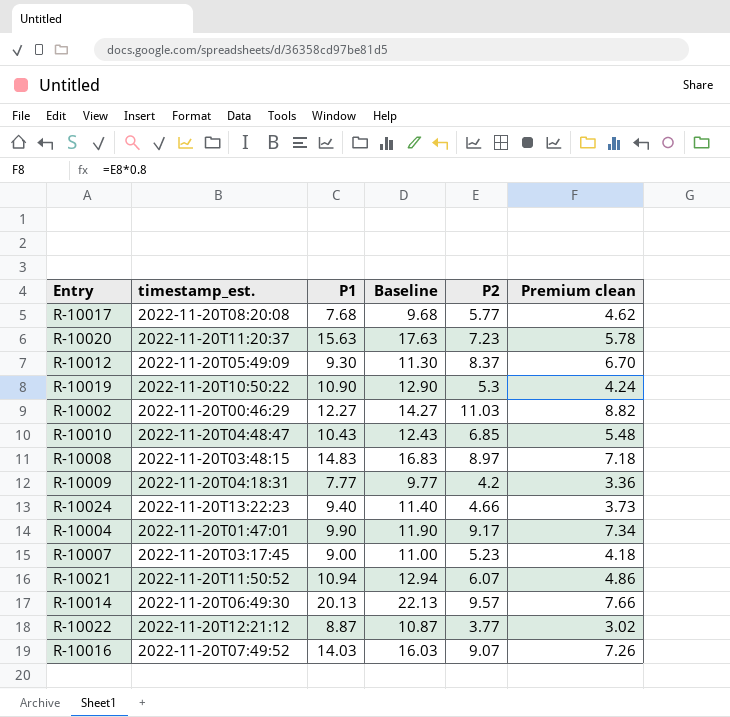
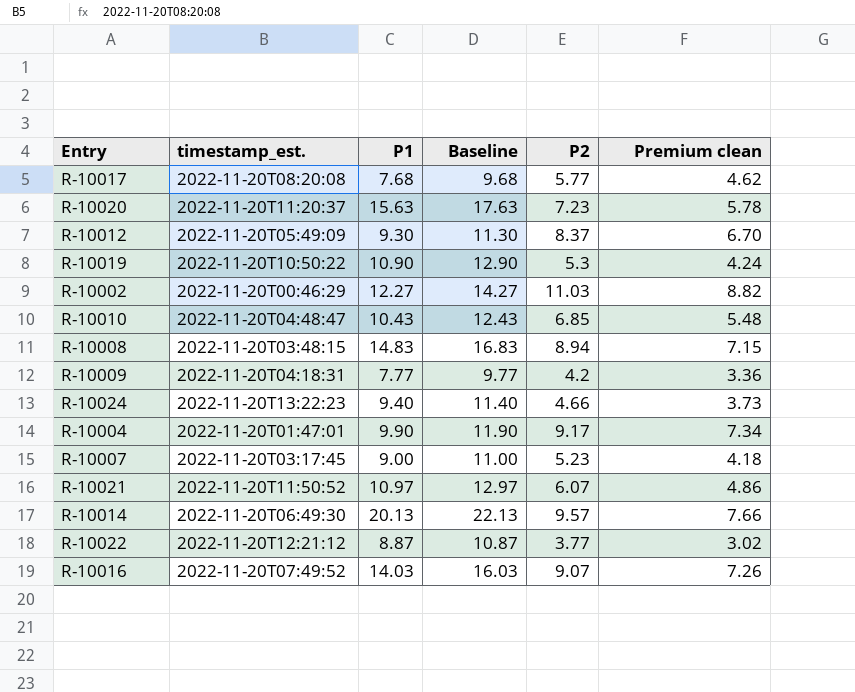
R-10008 | P2: 8.97 -> 8.94
R-10008 | Premium clean: 7.18 -> 7.15
R-10021 | P1: 10.94 -> 10.97
R-10021 | Baseline: 12.94 -> 12.97

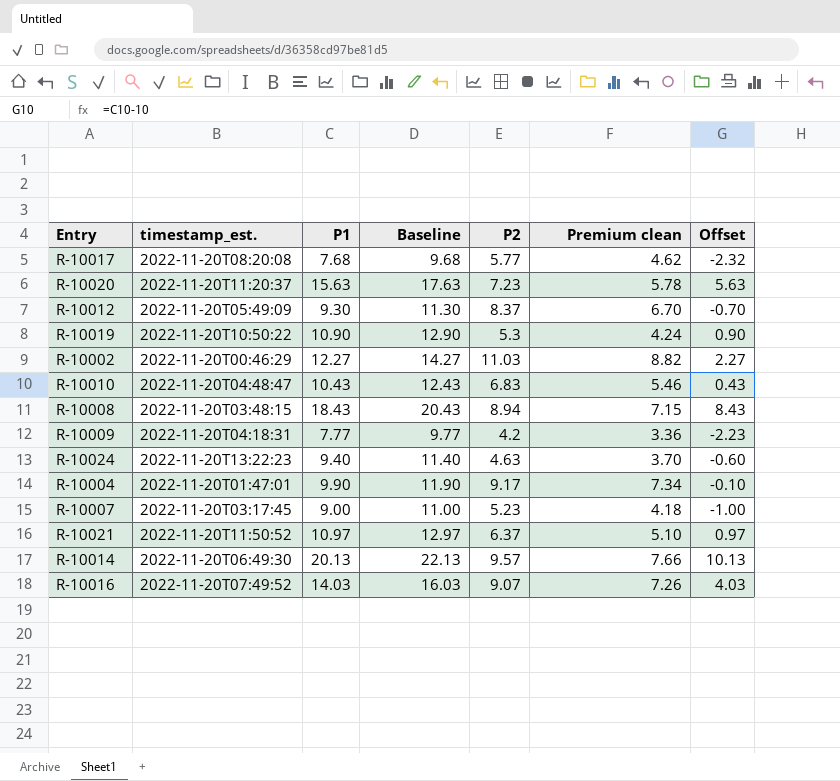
column Offset | formula: none -> [P1] - 10
row R-10022: 2022-11-20T12:21:12 | 8.87 | 10.87 | 3.77 | 3.02 -> none
R-10010 | P2: 6.85 -> 6.83
R-10010 | Premium clean: 5.48 -> 5.46
R-10008 | P1: 14.83 -> 18.43
R-10008 | Baseline: 16.83 -> 20.43
R-10024 | P2: 4.66 -> 4.63
R-10024 | Premium clean: 3.73 -> 3.70
R-10021 | P2: 6.07 -> 6.37
R-10021 | Premium clean: 4.86 -> 5.10

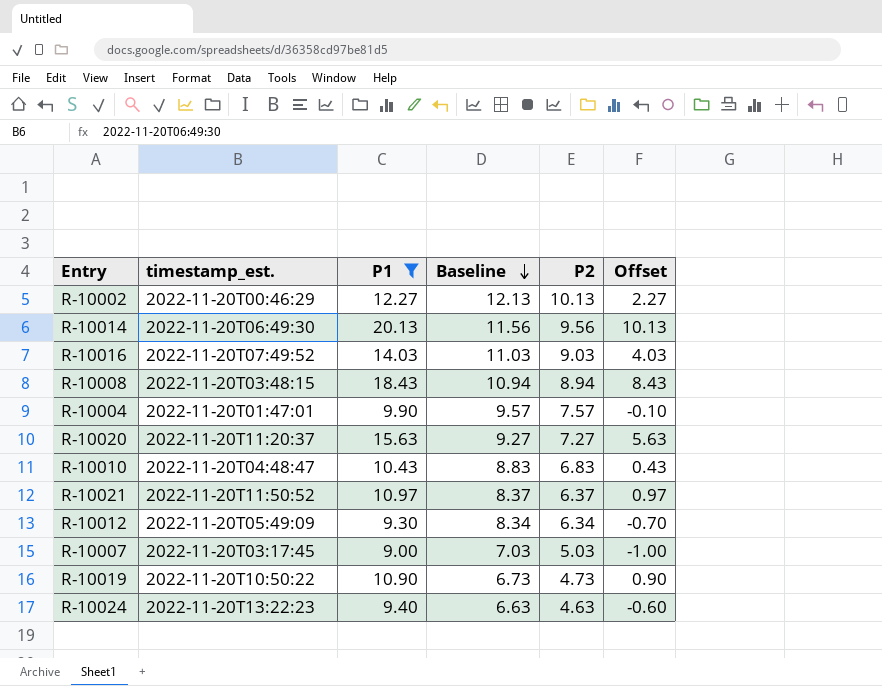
filter: none -> P1 >= 9.00
row order: none -> Baseline descending
column Premium clean | formula: [P2] * 0.8 -> none
column Baseline | formula: [P1] + 2 -> [P2] + 2
R-10002 | P2: 11.03 -> 10.13
R-10014 | P2: 9.57 -> 9.56
R-10016 | P2: 9.07 -> 9.03
R-10004 | P2: 9.17 -> 7.57
R-10020 | P2: 7.23 -> 7.27
R-10012 | P2: 8.37 -> 6.34
R-10007 | P2: 5.23 -> 5.03
R-10019 | P2: 5.3 -> 4.73

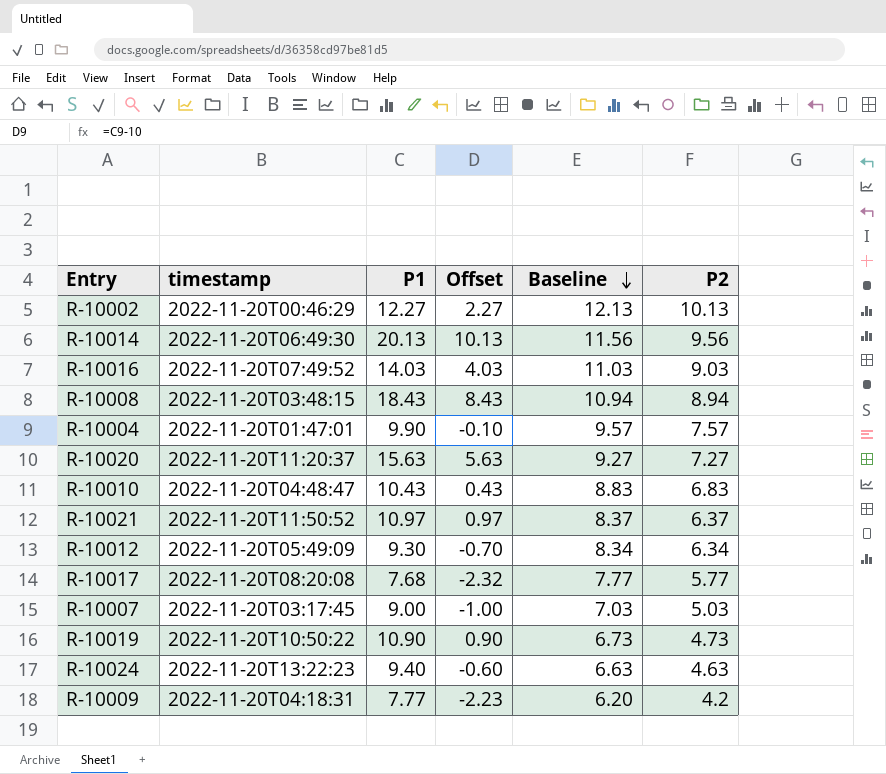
filter: P1 >= 9.00 -> none
column name: timestamp_est. -> timestamp
column Offset | position: 6 -> 4

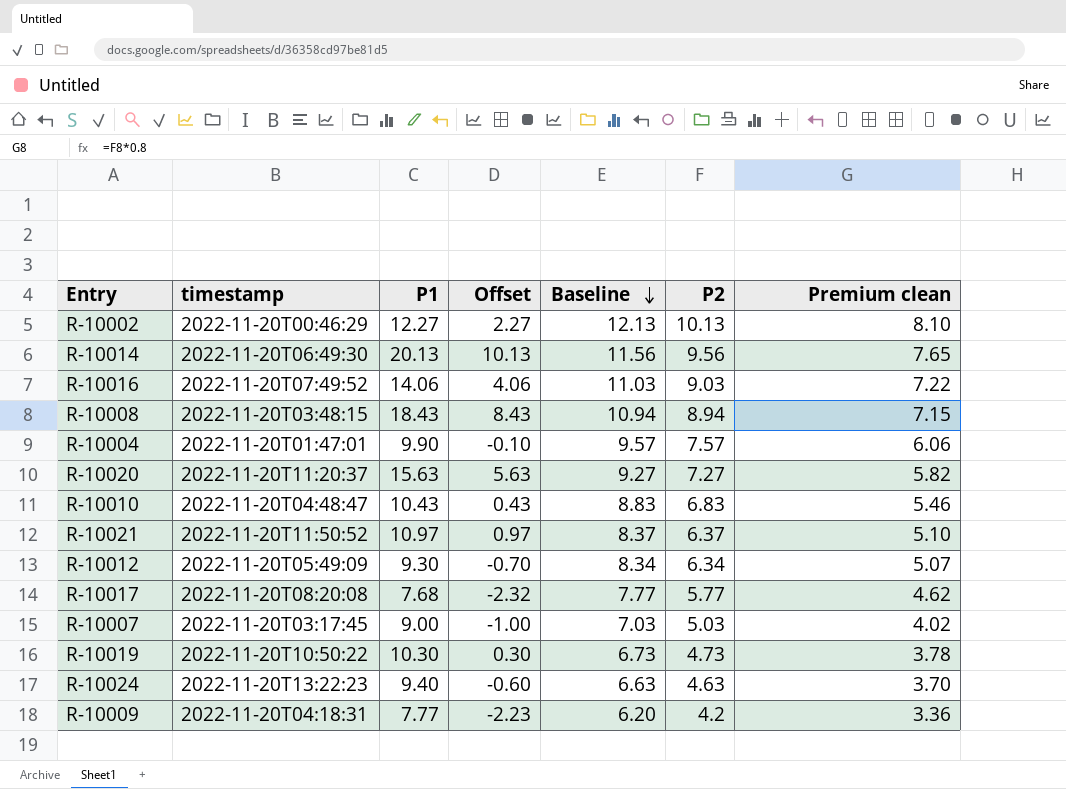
column Premium clean | formula: none -> [P2] * 0.8
R-10016 | P1: 14.03 -> 14.06
R-10016 | Offset: 4.03 -> 4.06
R-10019 | P1: 10.90 -> 10.30
R-10019 | Offset: 0.90 -> 0.30

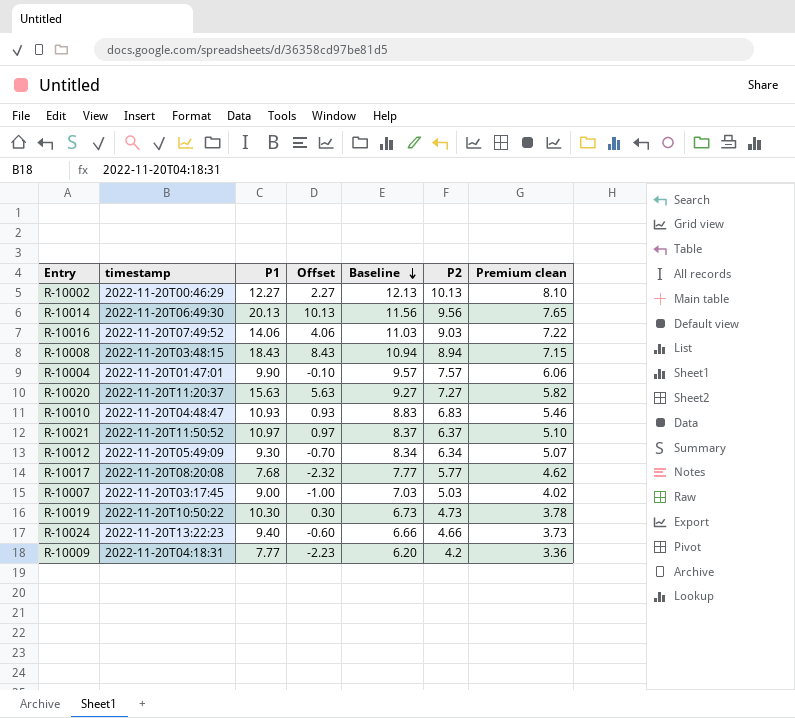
R-10010 | P1: 10.43 -> 10.93
R-10010 | Offset: 0.43 -> 0.93
R-10024 | Baseline: 6.63 -> 6.66
R-10024 | P2: 4.63 -> 4.66
R-10024 | Premium clean: 3.70 -> 3.73

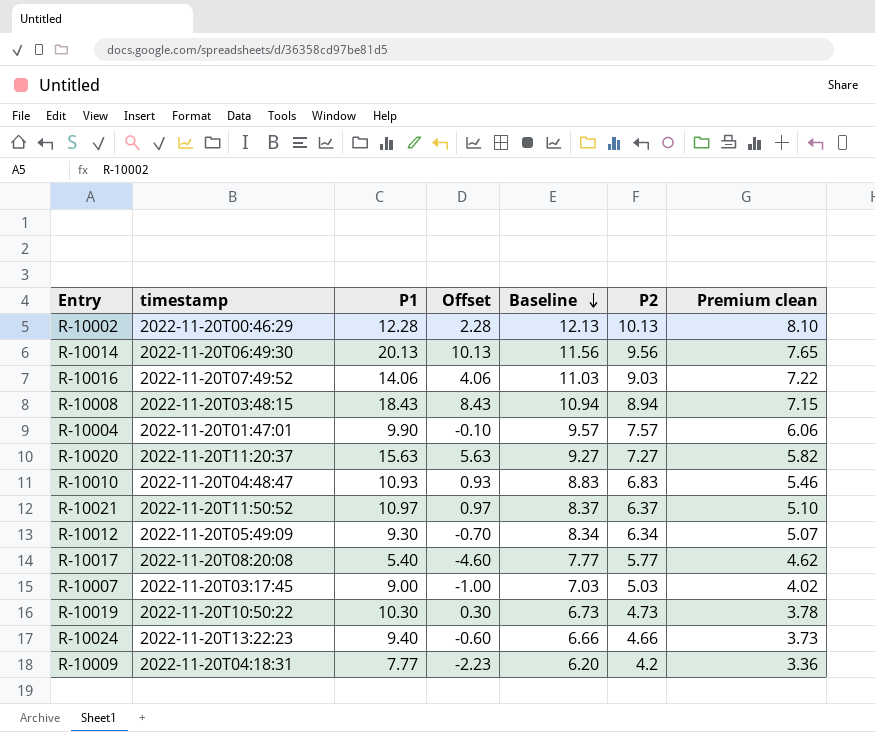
R-10002 | P1: 12.27 -> 12.28
R-10002 | Offset: 2.27 -> 2.28
R-10017 | P1: 7.68 -> 5.40
R-10017 | Offset: -2.32 -> -4.60

